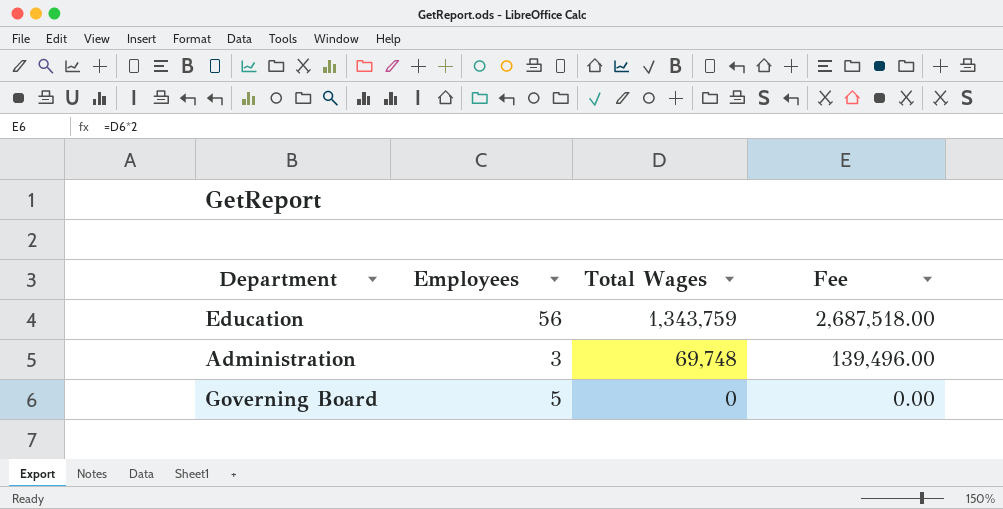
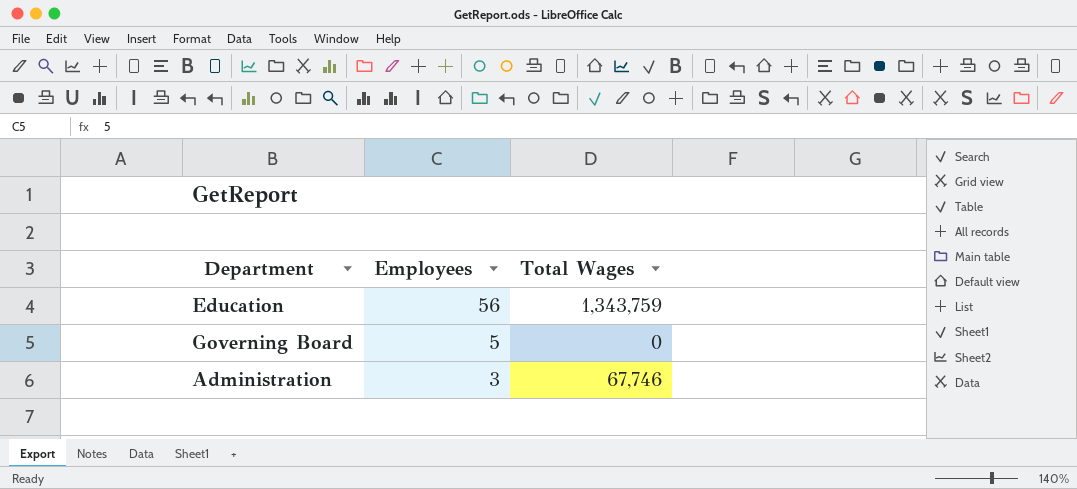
row order: Total Wages descending -> Employees descending
column Fee | formula: [Total Wages] * 2 -> none
Administration | Total Wages: 69,748 -> 67,746

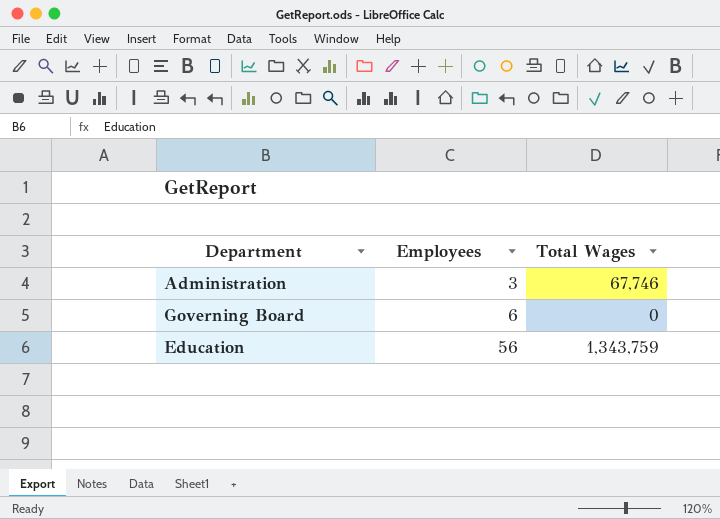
row order: Employees descending -> Employees ascending
Governing Board | Employees: 5 -> 6

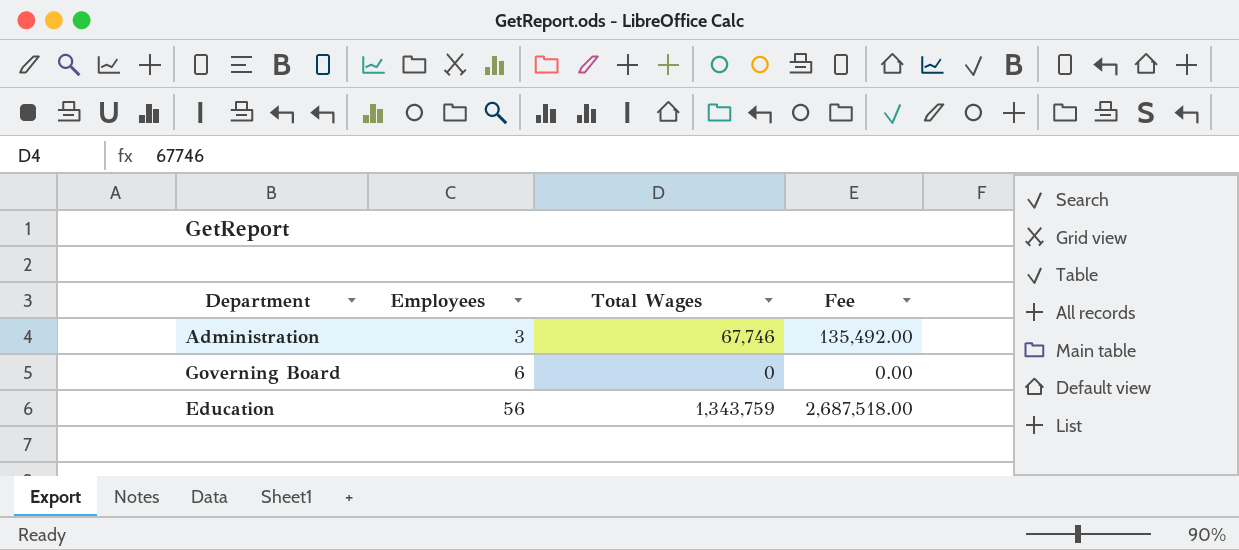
column Fee | formula: none -> [Total Wages] * 2

